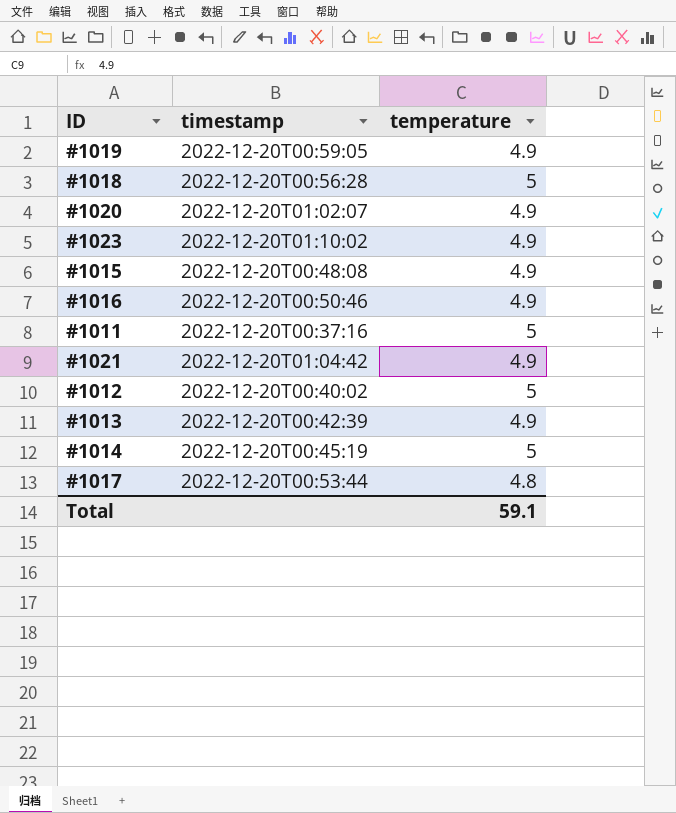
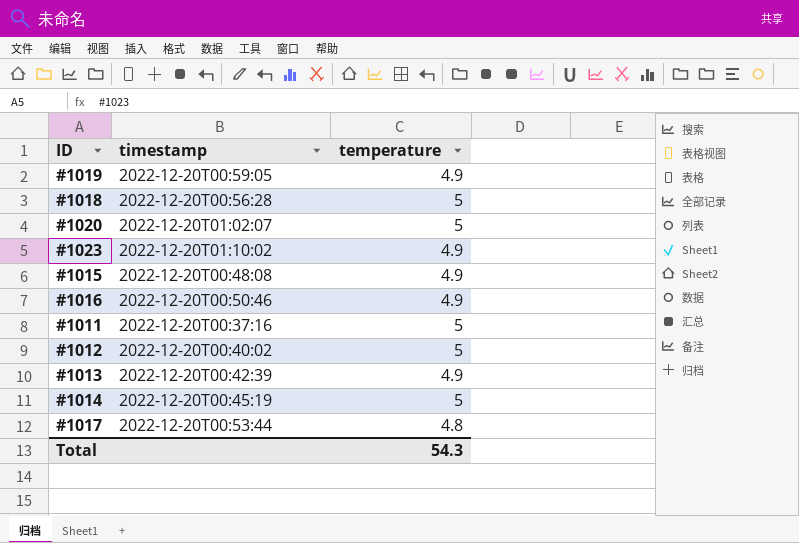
row #1021: 2022-12-20T01:04:42 | 4.9 -> none
#1020 | temperature: 4.9 -> 5
Total | temperature: 59.1 -> 54.3

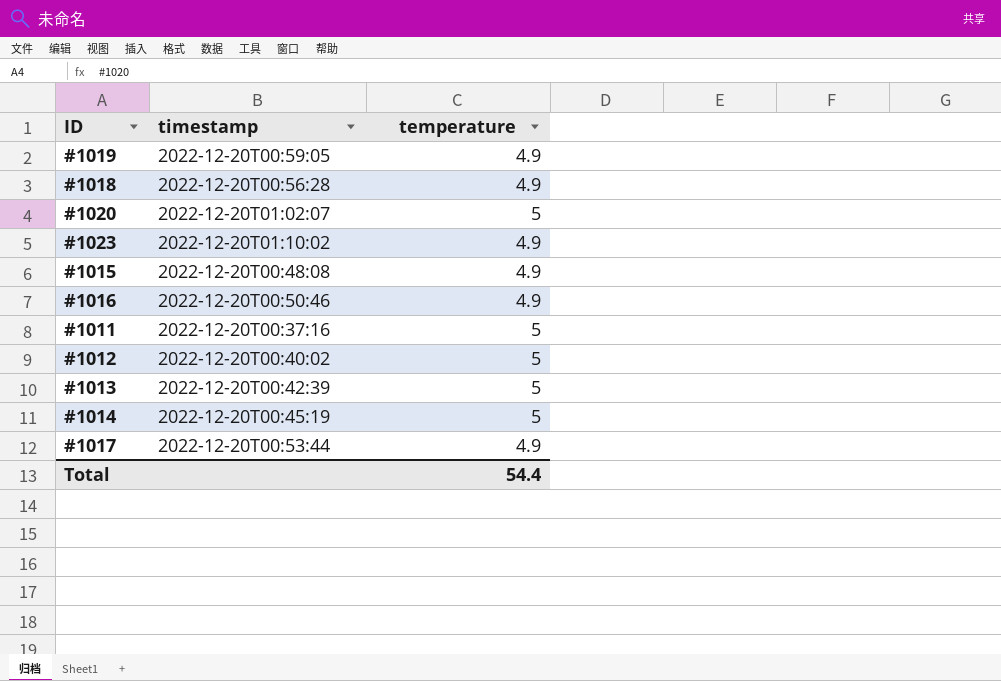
#1018 | temperature: 5 -> 4.9
#1013 | temperature: 4.9 -> 5
#1017 | temperature: 4.8 -> 4.9
Total | temperature: 54.3 -> 54.4

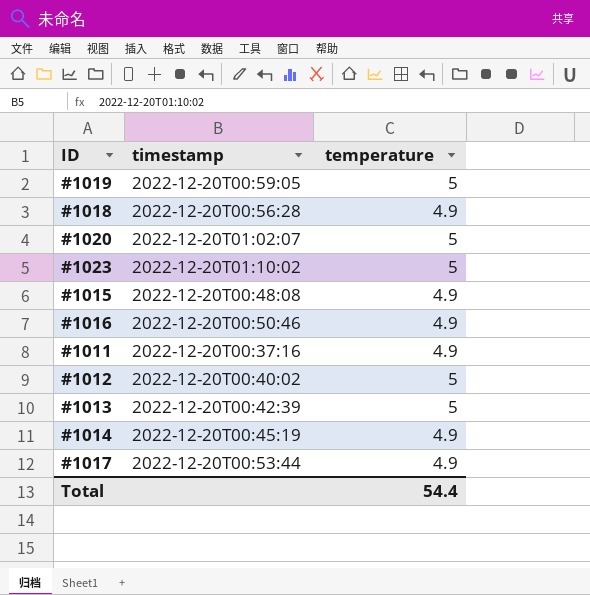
#1019 | temperature: 4.9 -> 5
#1023 | temperature: 4.9 -> 5
#1011 | temperature: 5 -> 4.9
#1014 | temperature: 5 -> 4.9

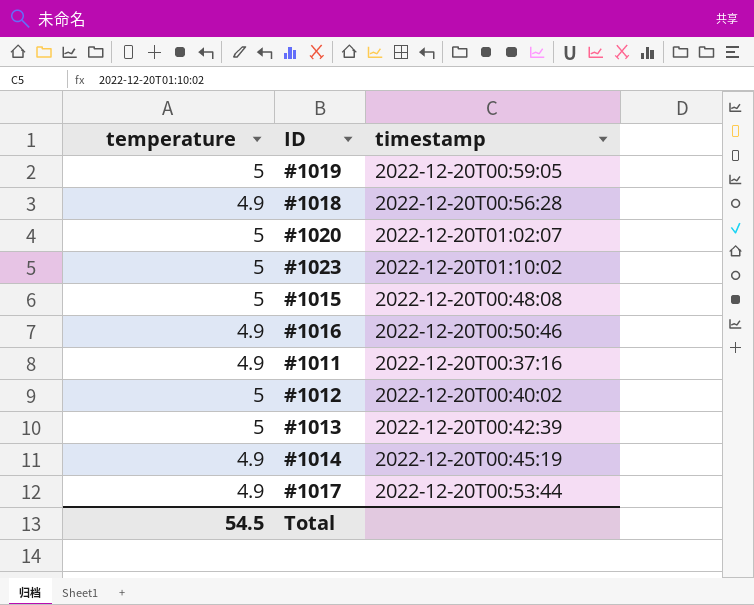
column temperature | position: 3 -> 1
#1015 | temperature: 4.9 -> 5
Total | temperature: 54.4 -> 54.5

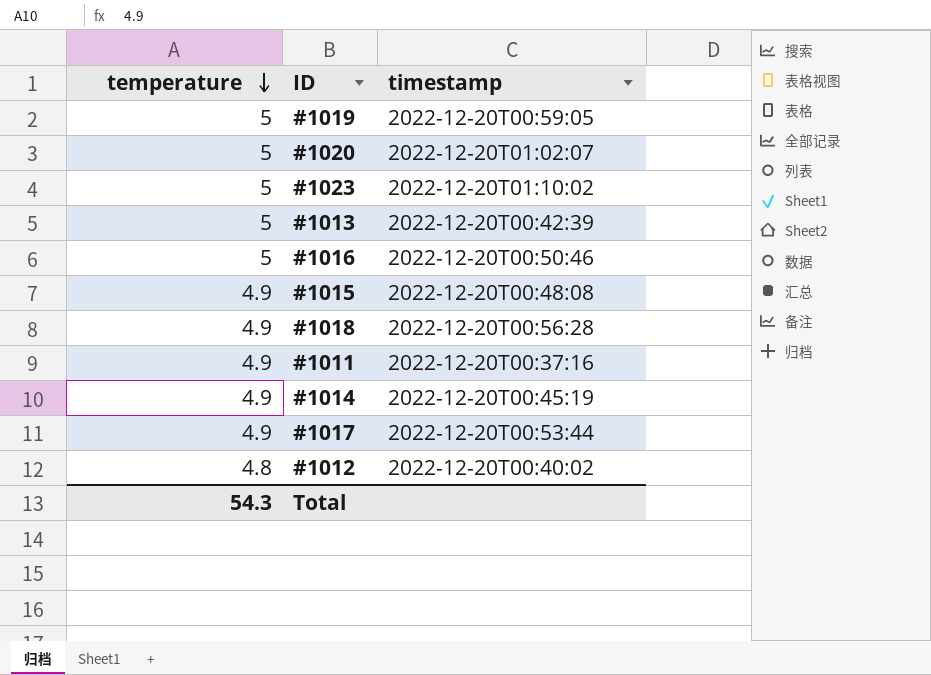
row order: none -> temperature descending
#1016 | temperature: 4.9 -> 5
#1015 | temperature: 5 -> 4.9
#1012 | temperature: 5 -> 4.8
Total | temperature: 54.5 -> 54.3

